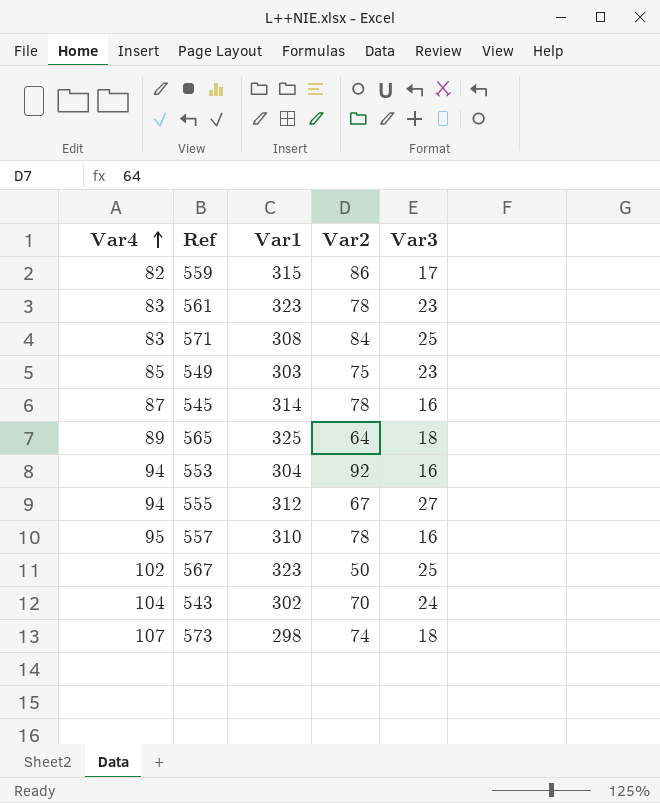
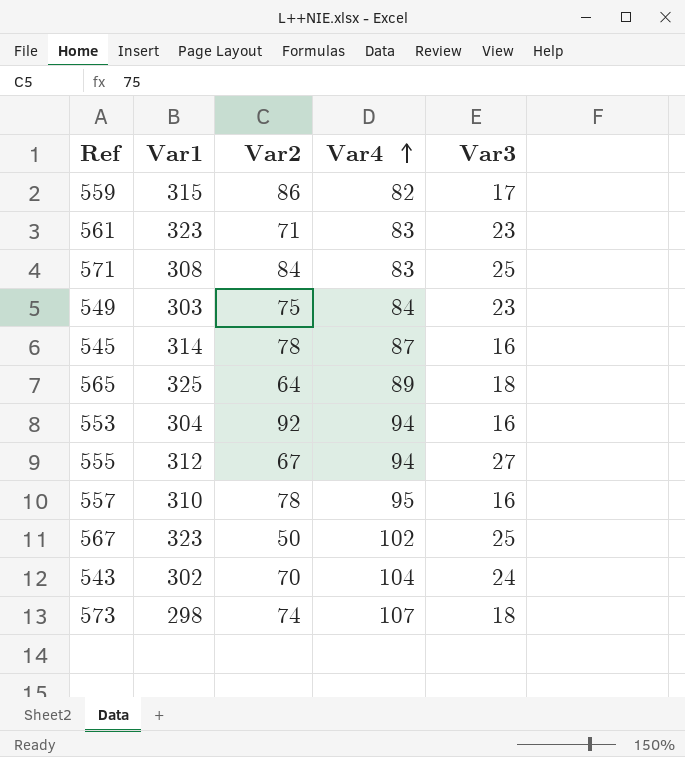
column Var4 | position: 1 -> 4
561 | Var2: 78 -> 71
549 | Var4: 85 -> 84

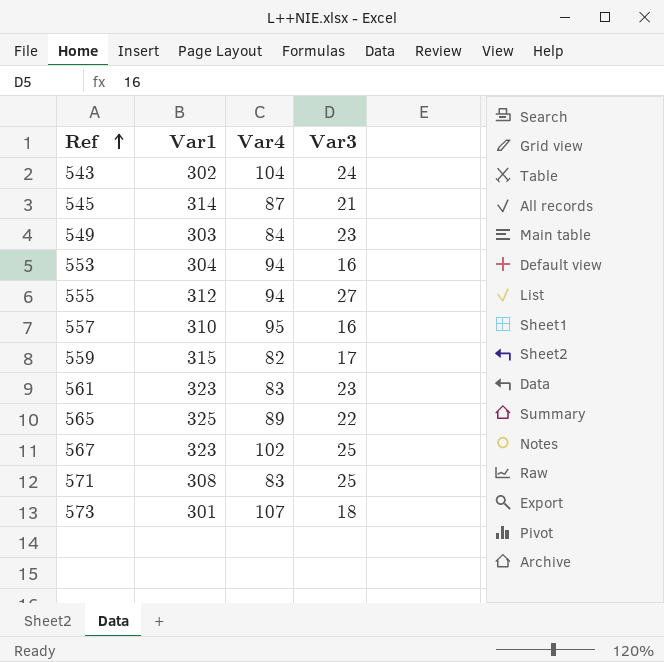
row order: Var4 ascending -> Ref ascending
column Var2 | position: 3 -> none
545 | Var3: 16 -> 21
565 | Var3: 18 -> 22
573 | Var1: 298 -> 301

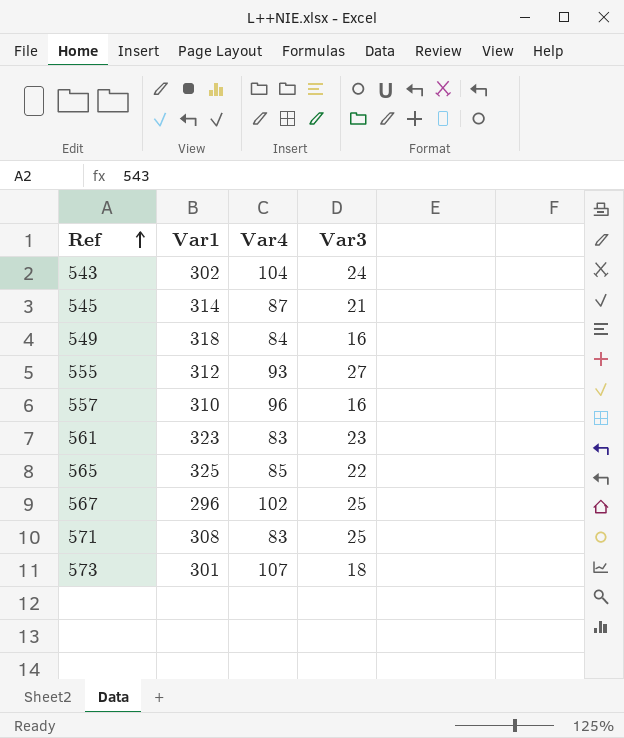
row 553: 304 | 94 | 16 -> none
row 559: 315 | 82 | 17 -> none
549 | Var1: 303 -> 318
549 | Var3: 23 -> 16
555 | Var4: 94 -> 93
557 | Var4: 95 -> 96
565 | Var4: 89 -> 85
567 | Var1: 323 -> 296

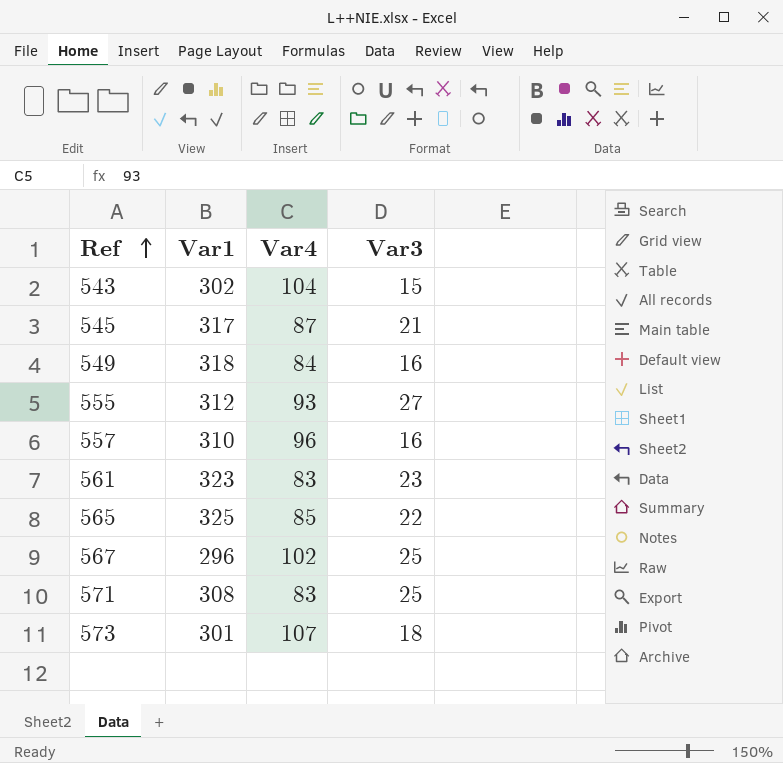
543 | Var3: 24 -> 15
545 | Var1: 314 -> 317

